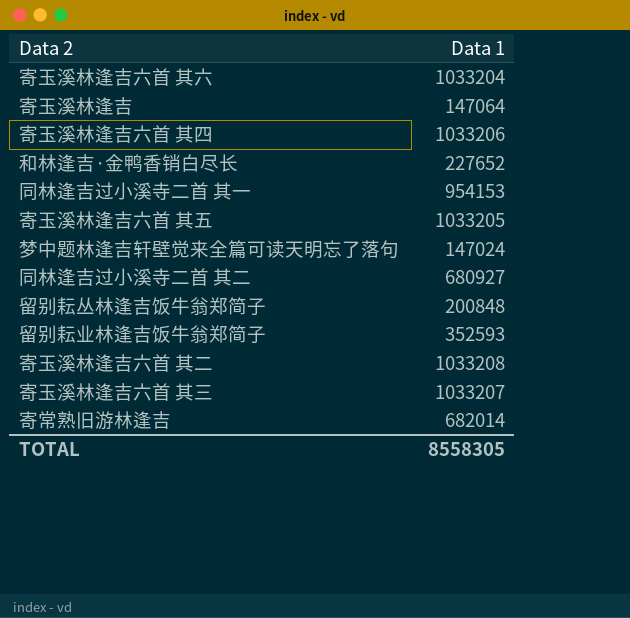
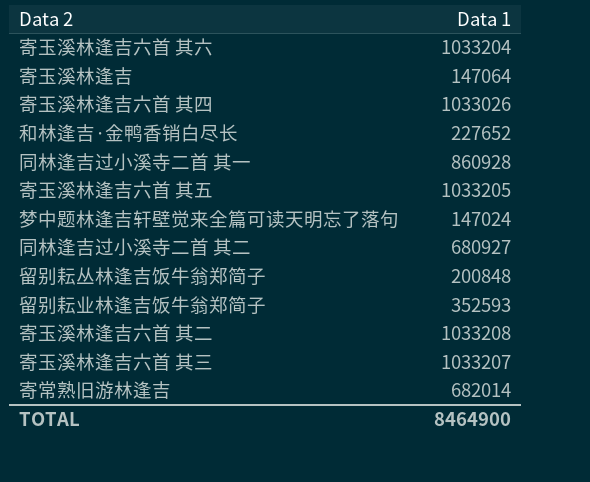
寄玉溪林逢吉六首 其四 | Data 1: 1033206 -> 1033026
同林逢吉过小溪寺二首 其一 | Data 1: 954153 -> 860928
TOTAL | Data 1: 8558305 -> 8464900

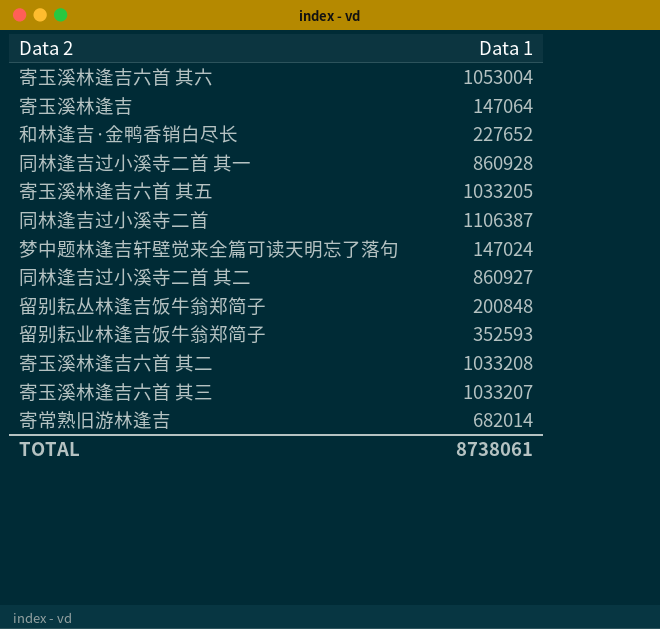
row 寄玉溪林逢吉六首 其四: 1033026 -> none
寄玉溪林逢吉六首 其六 | Data 1: 1033204 -> 1053004
row 同林逢吉过小溪寺二首: none -> 1106387
同林逢吉过小溪寺二首 其二 | Data 1: 680927 -> 860927
TOTAL | Data 1: 8464900 -> 8738061

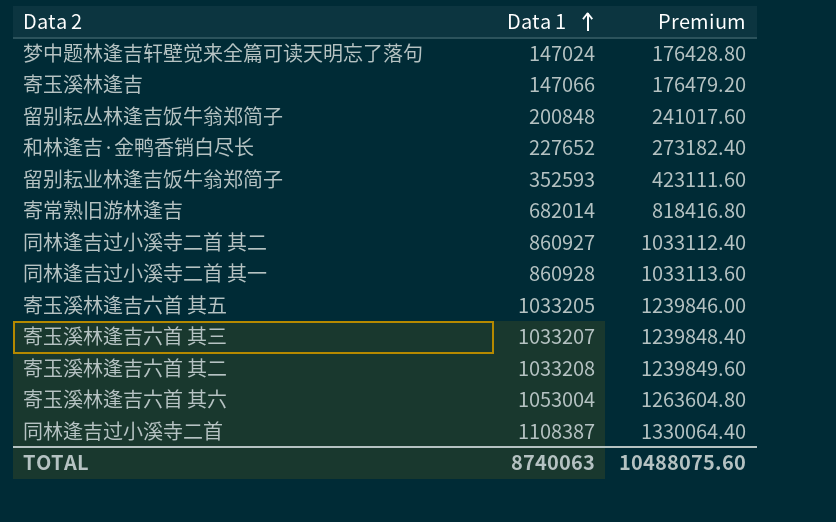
row order: none -> Data 1 ascending
column Premium | formula: none -> [Data 1] * 1.2
寄玉溪林逢吉 | Data 1: 147064 -> 147066
同林逢吉过小溪寺二首 | Data 1: 1106387 -> 1108387
TOTAL | Data 1: 8738061 -> 8740063

